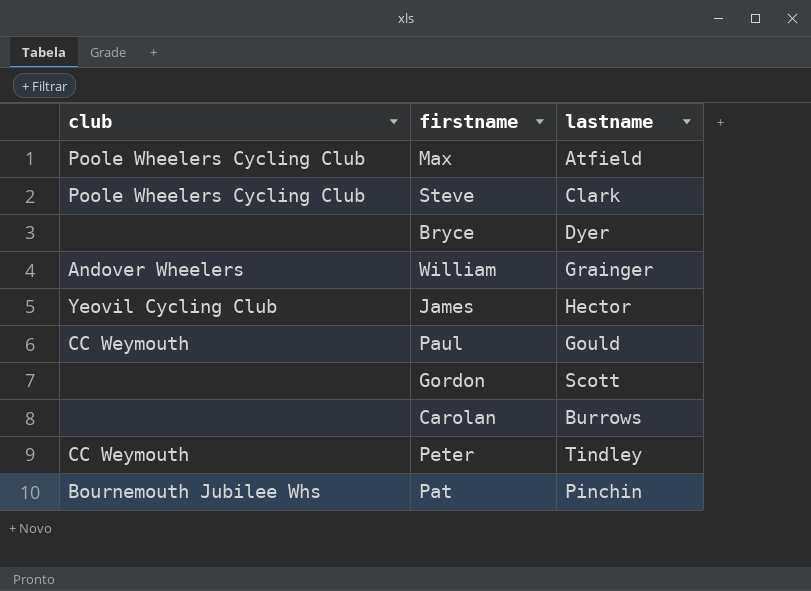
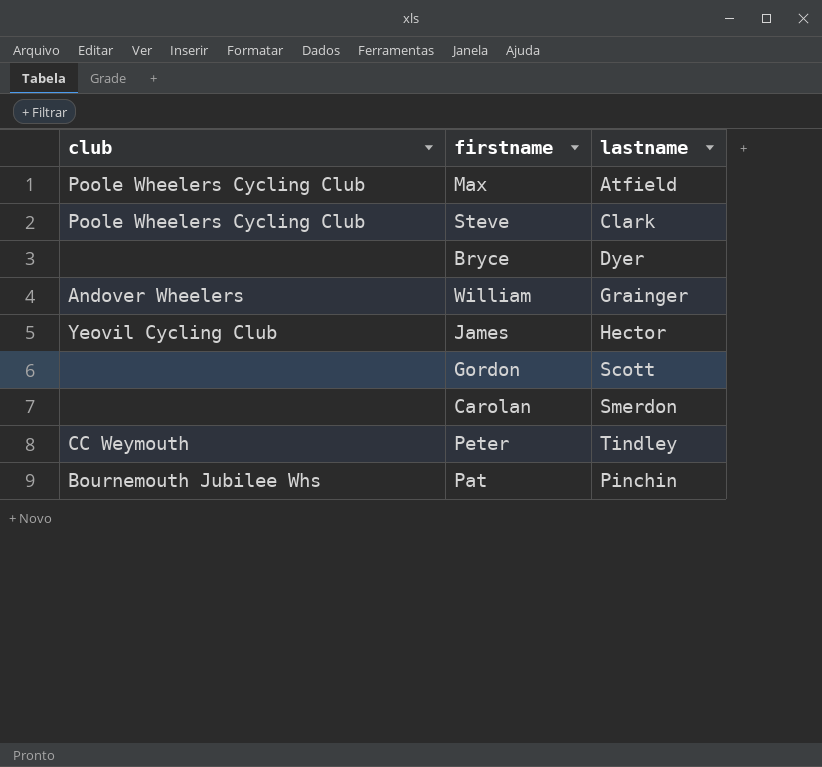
row Paul: CC Weymouth | Gould -> none
Carolan | lastname: Burrows -> Smerdon

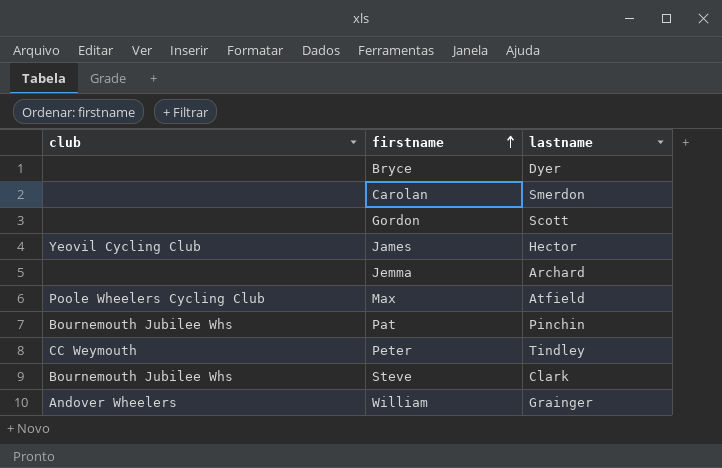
row order: none -> firstname ascending
row Jemma: none -> none | Archard
Steve | club: Poole Wheelers Cycling Club -> Bournemouth Jubilee Whs

